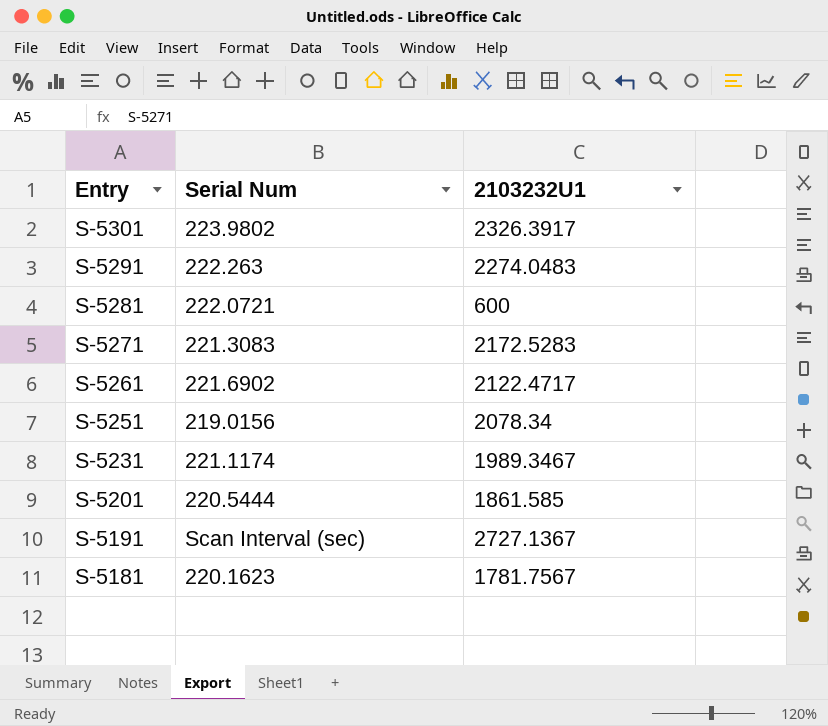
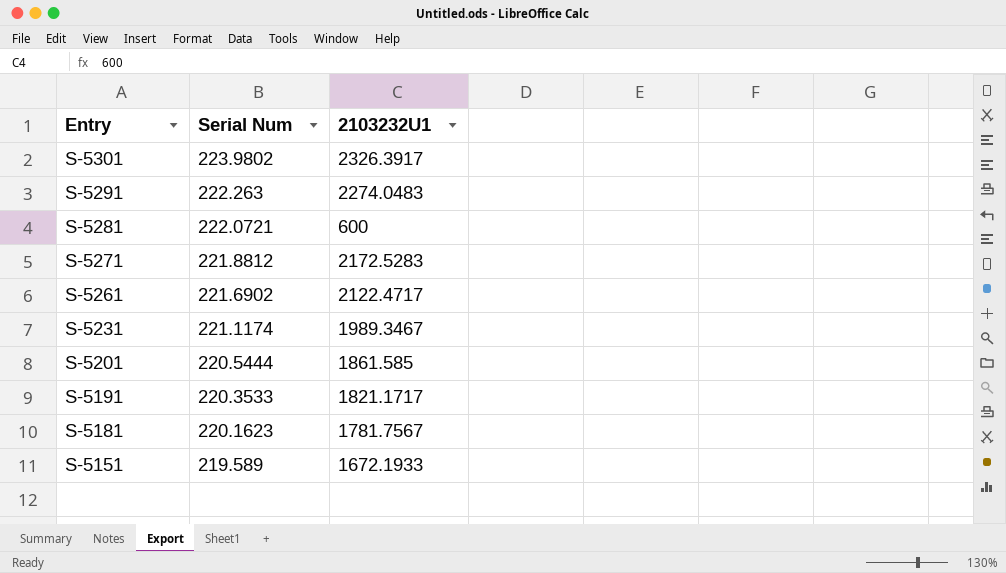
row S-5251: 219.0156 | 2078.34 -> none
S-5271 | Serial Num: 221.3083 -> 221.8812
S-5191 | Serial Num: Scan Interval (sec) -> 220.3533
S-5191 | 2103232U1: 2727.1367 -> 1821.1717
row S-5151: none -> 219.589 | 1672.1933

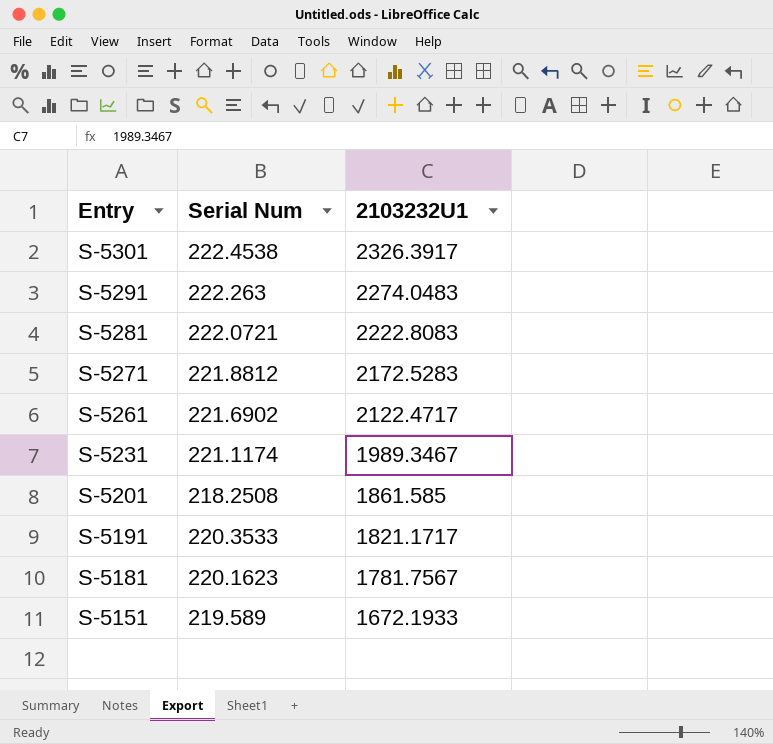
S-5301 | Serial Num: 223.9802 -> 222.4538
S-5281 | 2103232U1: 600 -> 2222.8083
S-5201 | Serial Num: 220.5444 -> 218.2508

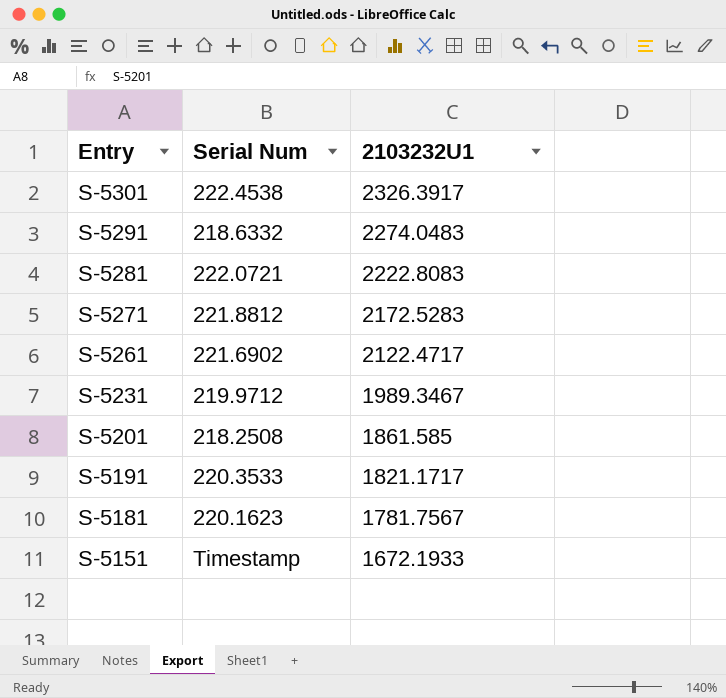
S-5291 | Serial Num: 222.263 -> 218.6332
S-5231 | Serial Num: 221.1174 -> 219.9712
S-5151 | Serial Num: 219.589 -> Timestamp

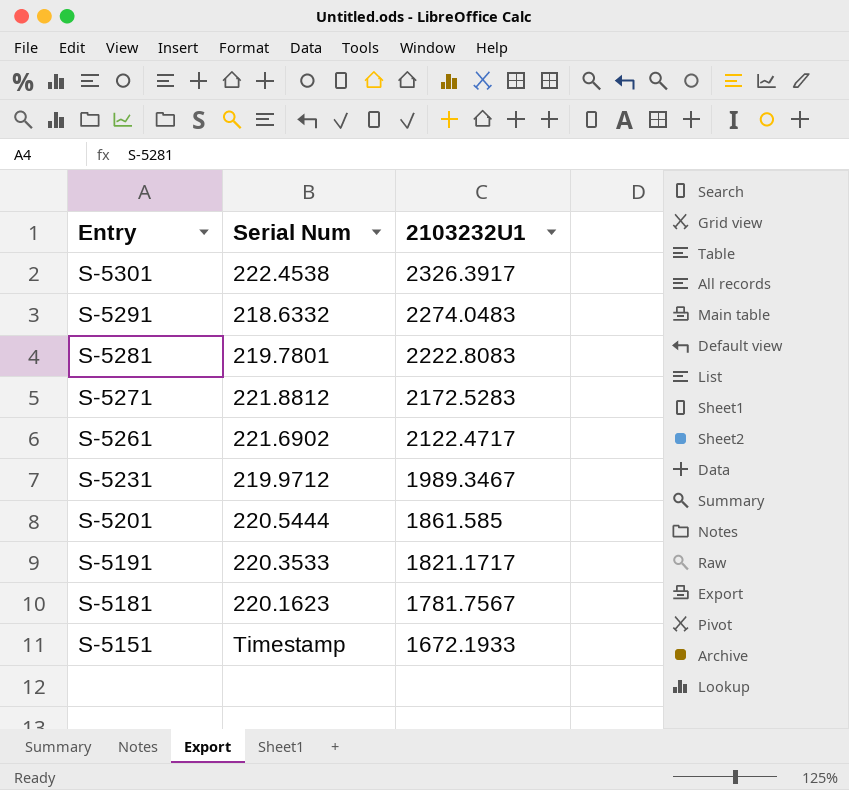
S-5281 | Serial Num: 222.0721 -> 219.7801
S-5201 | Serial Num: 218.2508 -> 220.5444

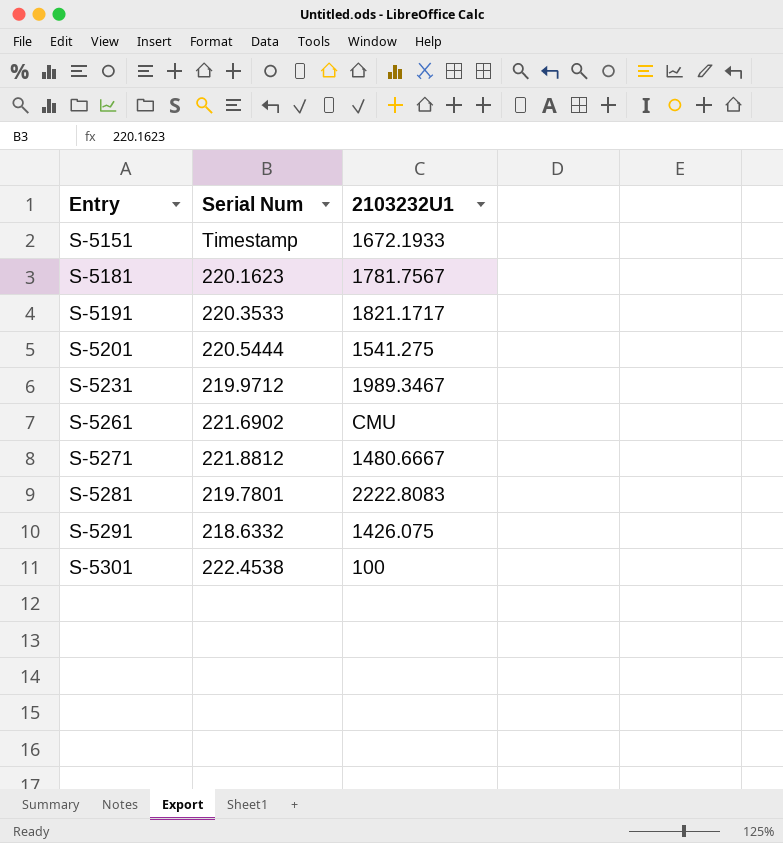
row order: Entry descending -> Entry ascending
S-5201 | 2103232U1: 1861.585 -> 1541.275
S-5261 | 2103232U1: 2122.4717 -> CMU
S-5271 | 2103232U1: 2172.5283 -> 1480.6667
S-5291 | 2103232U1: 2274.0483 -> 1426.075
S-5301 | 2103232U1: 2326.3917 -> 100

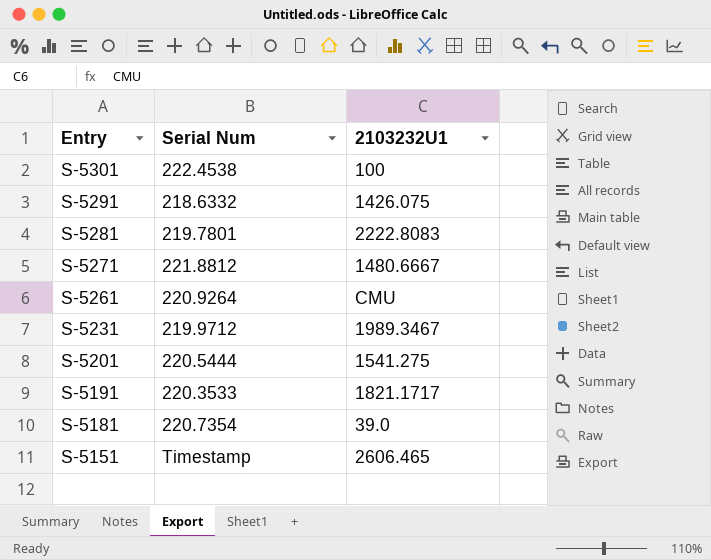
row order: Entry ascending -> Entry descending
S-5261 | Serial Num: 221.6902 -> 220.9264
S-5181 | Serial Num: 220.1623 -> 220.7354
S-5181 | 2103232U1: 1781.7567 -> 39.0
S-5151 | 2103232U1: 1672.1933 -> 2606.465

